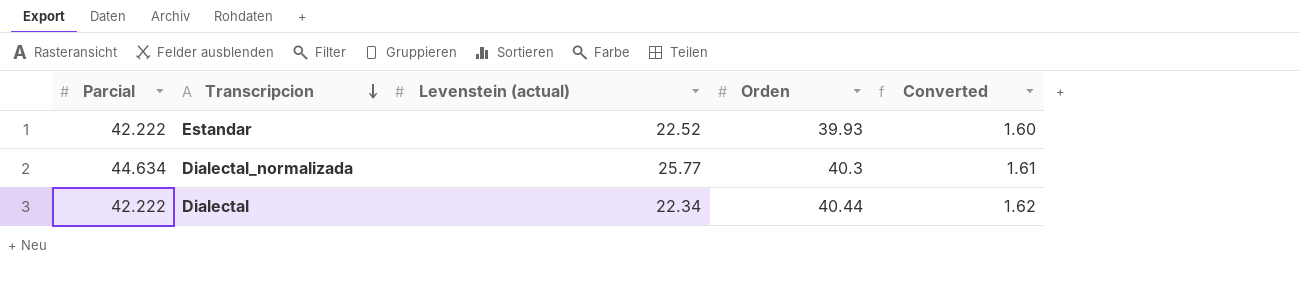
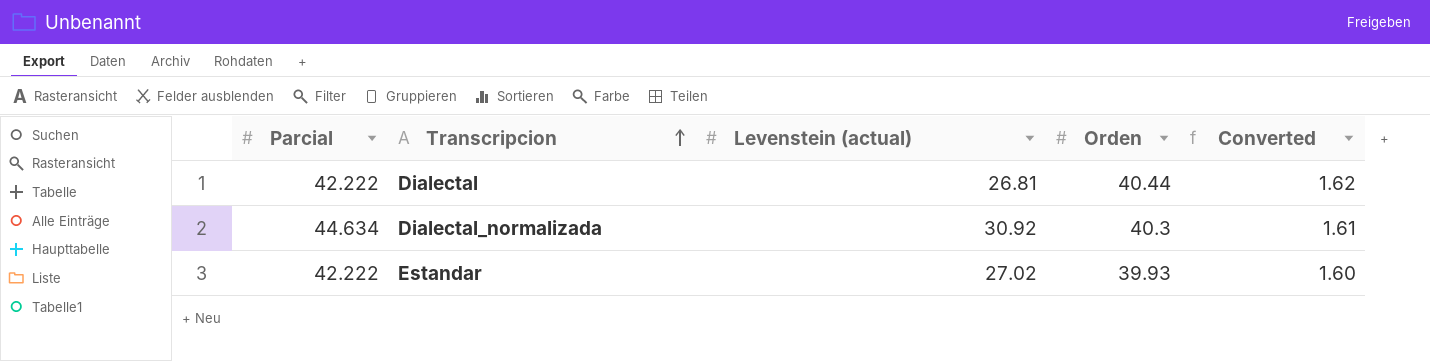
row order: Transcripcion descending -> Transcripcion ascending
Dialectal | Levenstein (actual): 22.34 -> 26.81
Dialectal_normalizada | Levenstein (actual): 25.77 -> 30.92
Estandar | Levenstein (actual): 22.52 -> 27.02

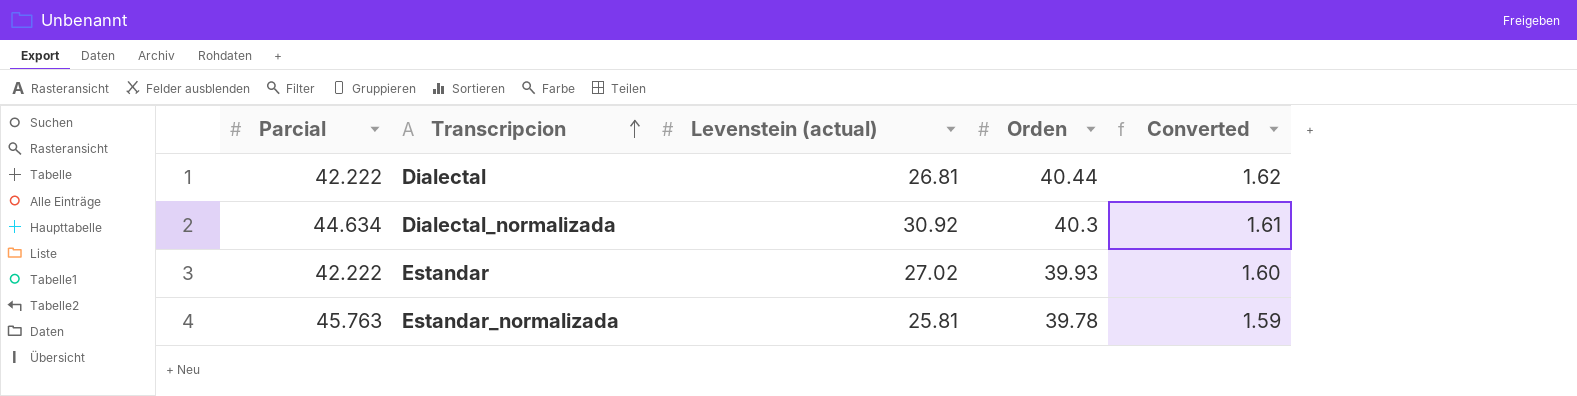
row Estandar_normalizada: none -> 45.763 | 25.81 | 39.78 | 1.59

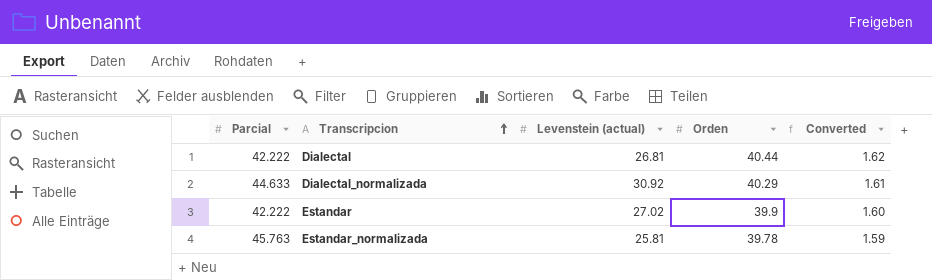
Dialectal_normalizada | Parcial: 44.634 -> 44.633
Dialectal_normalizada | Orden: 40.3 -> 40.29
Estandar | Orden: 39.93 -> 39.9

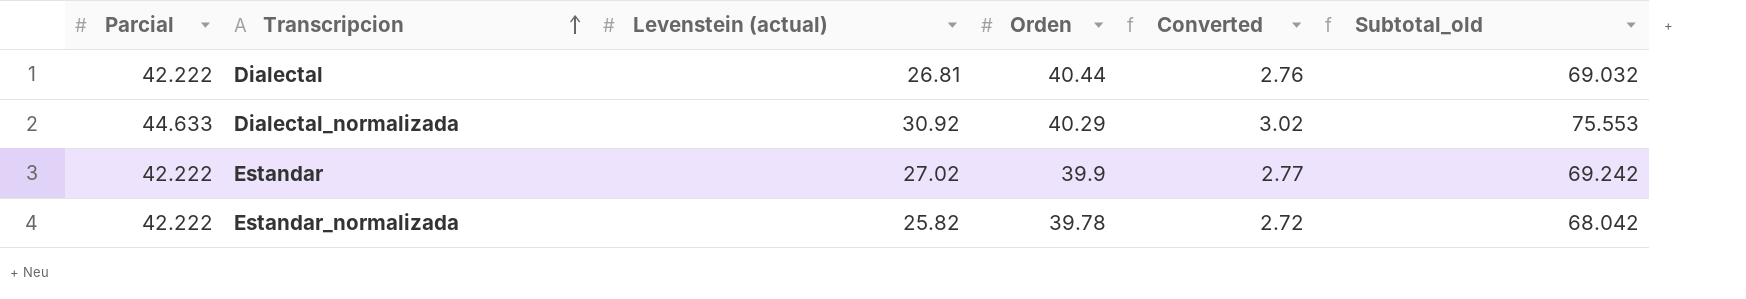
column Converted | formula: [Orden] * 0.04 -> [Subtotal_old] * 0.04
column Subtotal_old | formula: none -> [Parcial] + [Levenstein (actual)]
Estandar_normalizada | Parcial: 45.763 -> 42.222
Estandar_normalizada | Levenstein (actual): 25.81 -> 25.82

